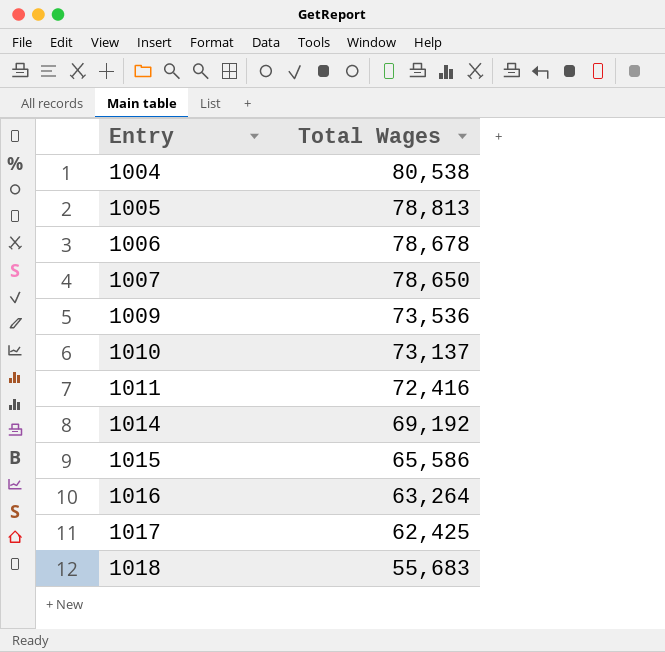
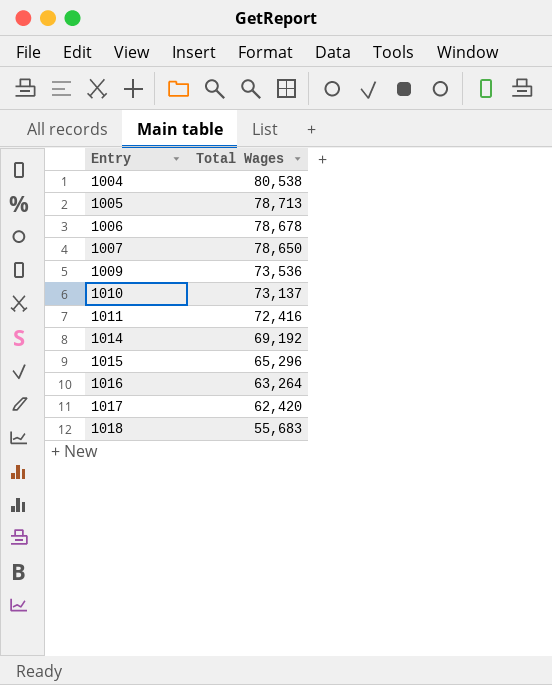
1005 | Total Wages: 78,813 -> 78,713
1015 | Total Wages: 65,586 -> 65,296
1017 | Total Wages: 62,425 -> 62,420

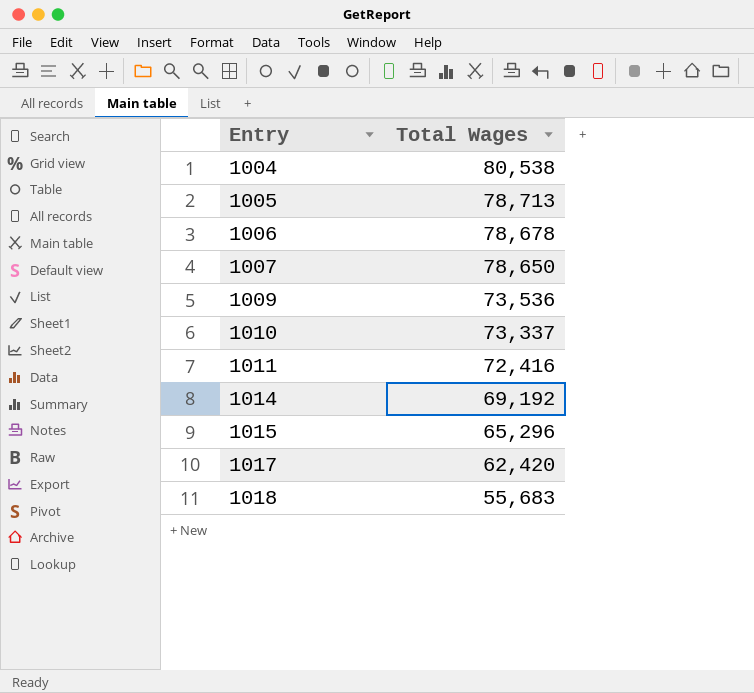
row 1016: 63,264 -> none
1010 | Total Wages: 73,137 -> 73,337

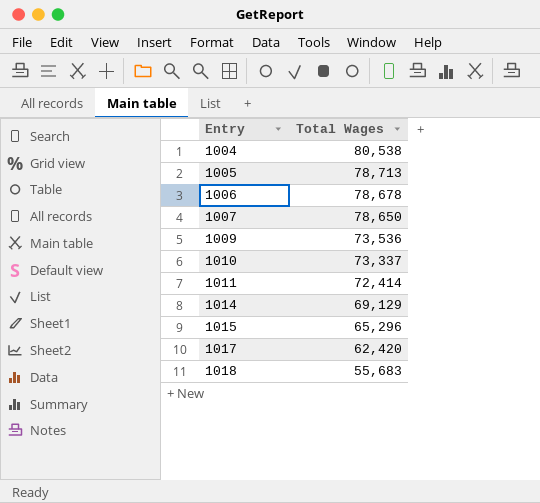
1011 | Total Wages: 72,416 -> 72,414
1014 | Total Wages: 69,192 -> 69,129

